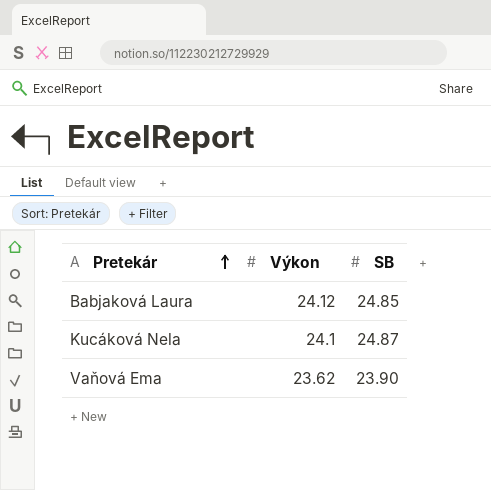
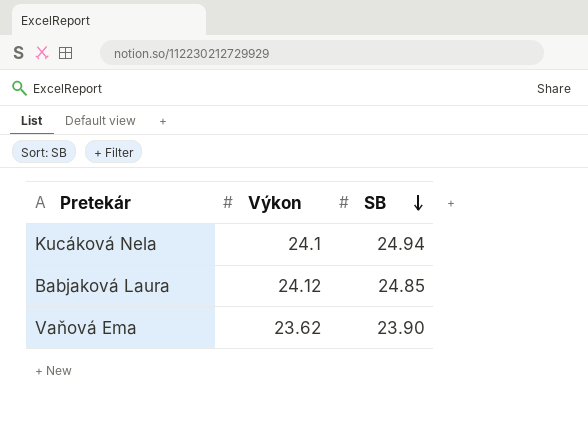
row order: Pretekár ascending -> SB descending
Kucáková Nela | SB: 24.87 -> 24.94

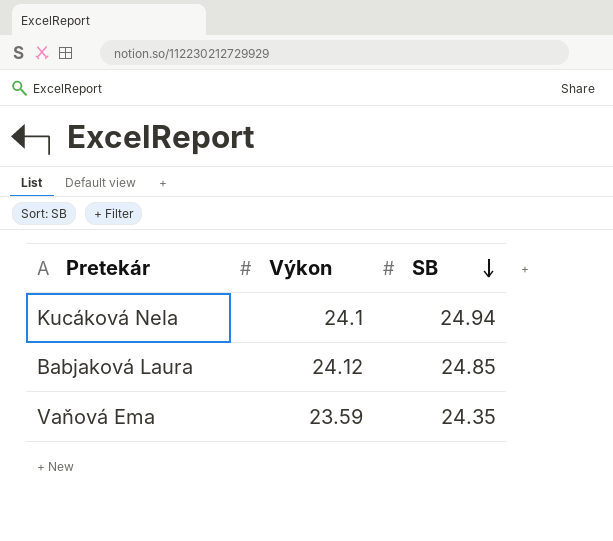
Vaňová Ema | Výkon: 23.62 -> 23.59
Vaňová Ema | SB: 23.90 -> 24.35

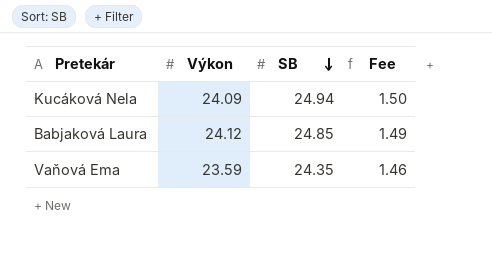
column Fee | formula: none -> [SB] * 0.06
Kucáková Nela | Výkon: 24.1 -> 24.09

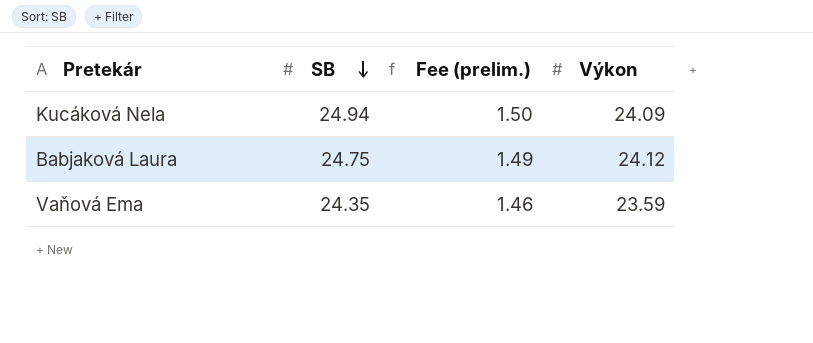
column name: Fee -> Fee (prelim.)
column Výkon | position: 2 -> 4
Babjaková Laura | SB: 24.85 -> 24.75

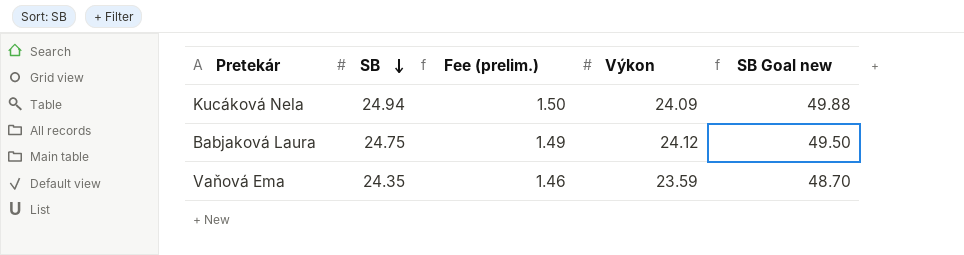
column SB Goal new | formula: none -> [SB] * 2

